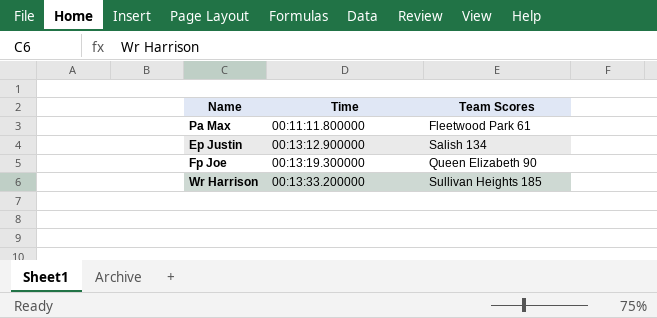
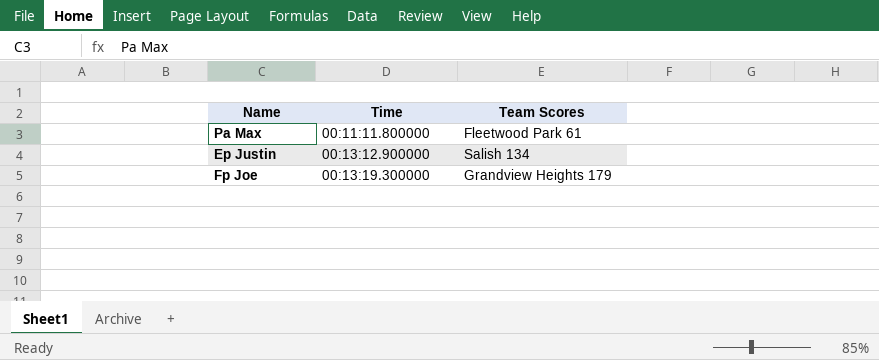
row Wr Harrison: 00:13:33.200000 | Sullivan Heights 185 -> none
Fp Joe | Team Scores: Queen Elizabeth 90 -> Grandview Heights 179

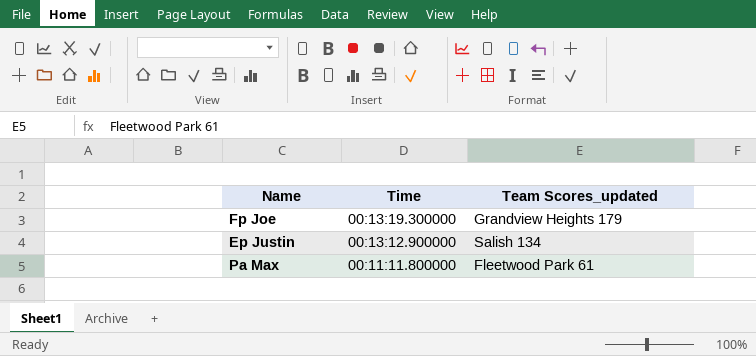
row order: Time ascending -> Time descending
column name: Team Scores -> Team Scores_updated

